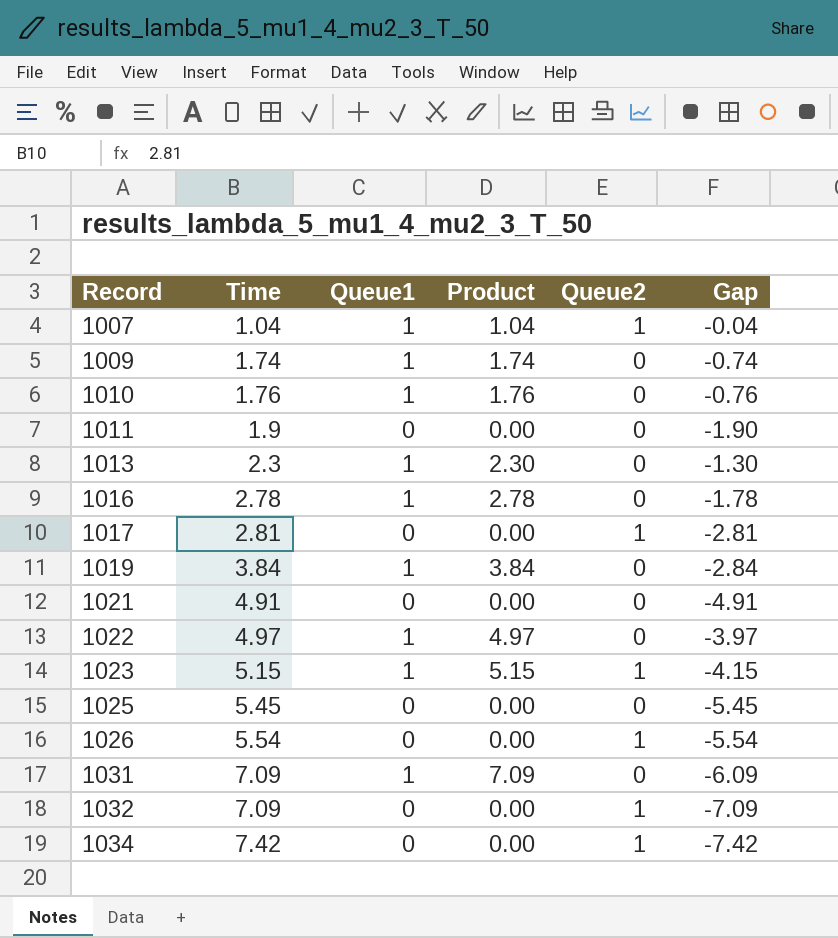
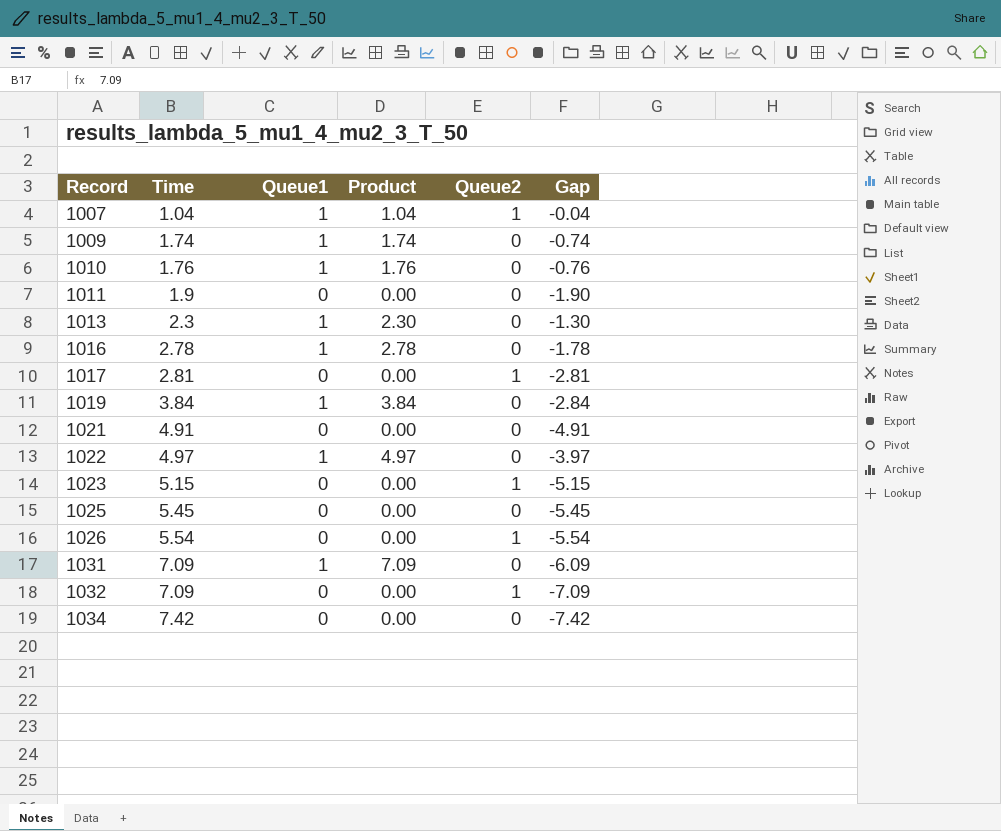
1023 | Queue1: 1 -> 0
1023 | Product: 5.15 -> 0.00
1023 | Gap: -4.15 -> -5.15
1034 | Queue2: 1 -> 0

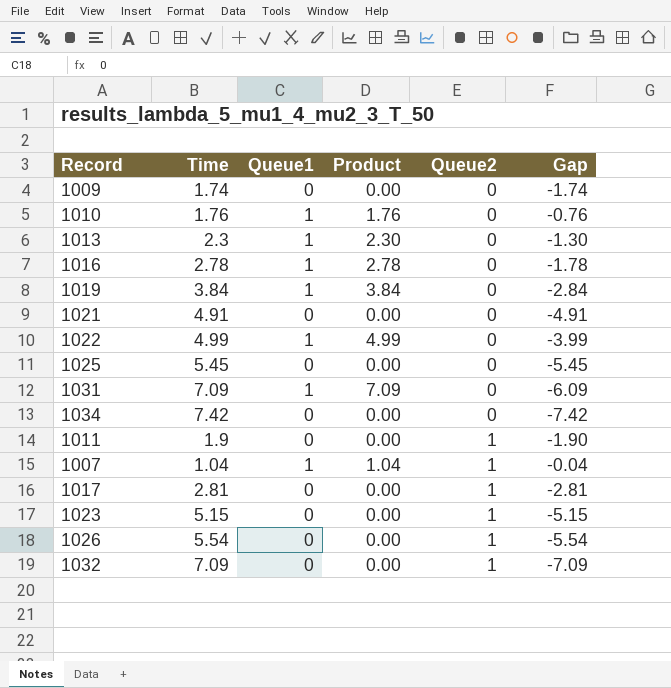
row order: Record ascending -> Queue2 ascending
1009 | Queue1: 1 -> 0
1009 | Product: 1.74 -> 0.00
1009 | Gap: -0.74 -> -1.74
1022 | Time: 4.97 -> 4.99
1022 | Product: 4.97 -> 4.99
1022 | Gap: -3.97 -> -3.99
1011 | Queue2: 0 -> 1

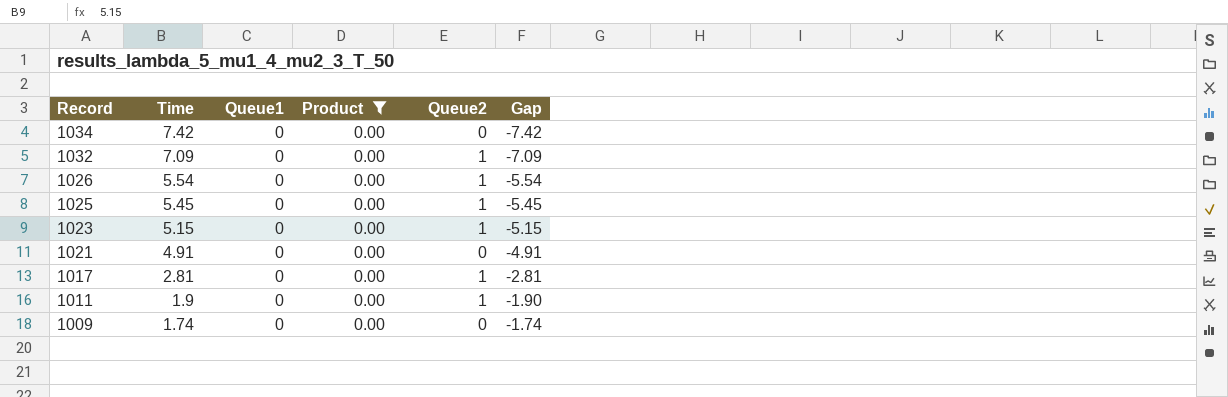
filter: none -> Product = 0.00
row order: Queue2 ascending -> Record descending
1025 | Queue2: 0 -> 1

